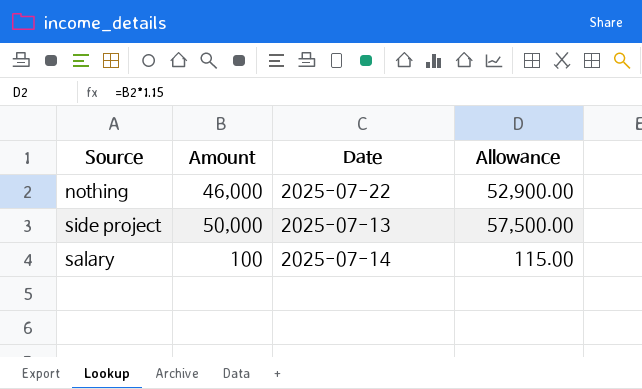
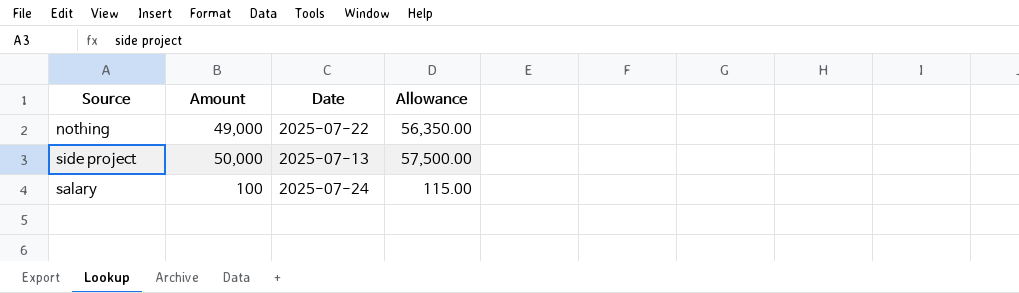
nothing | Amount: 46,000 -> 49,000
nothing | Allowance: 52,900.00 -> 56,350.00
salary | Date: 2025-07-14 -> 2025-07-24

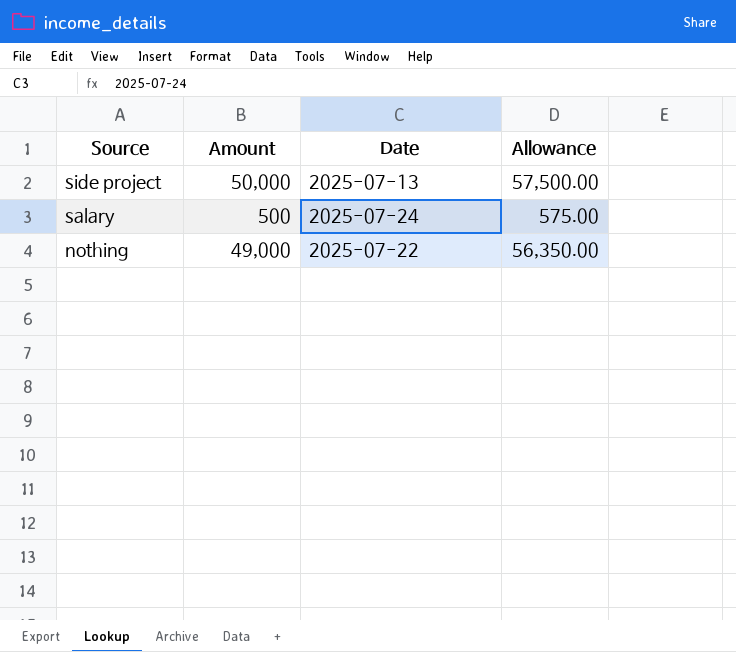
row order: none -> Source descending
salary | Amount: 100 -> 500
salary | Allowance: 115.00 -> 575.00

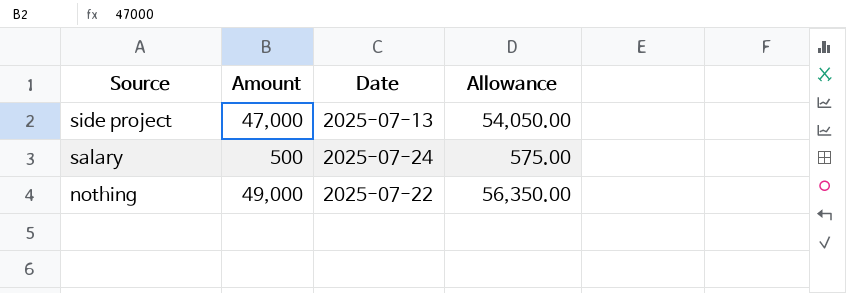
side project | Amount: 50,000 -> 47,000
side project | Allowance: 57,500.00 -> 54,050.00

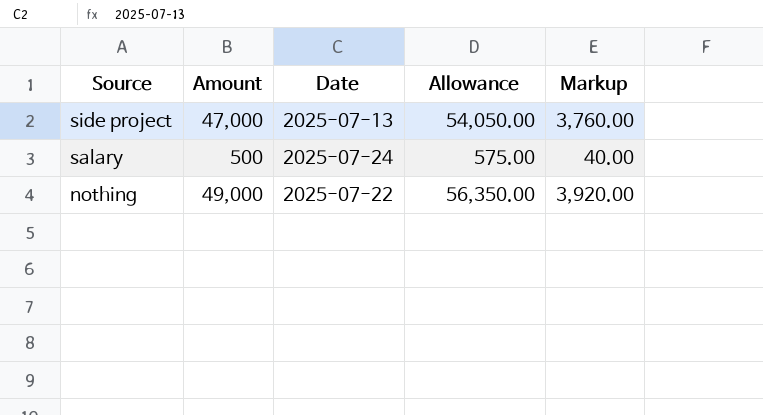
column Markup | formula: none -> [Amount] * 0.08

